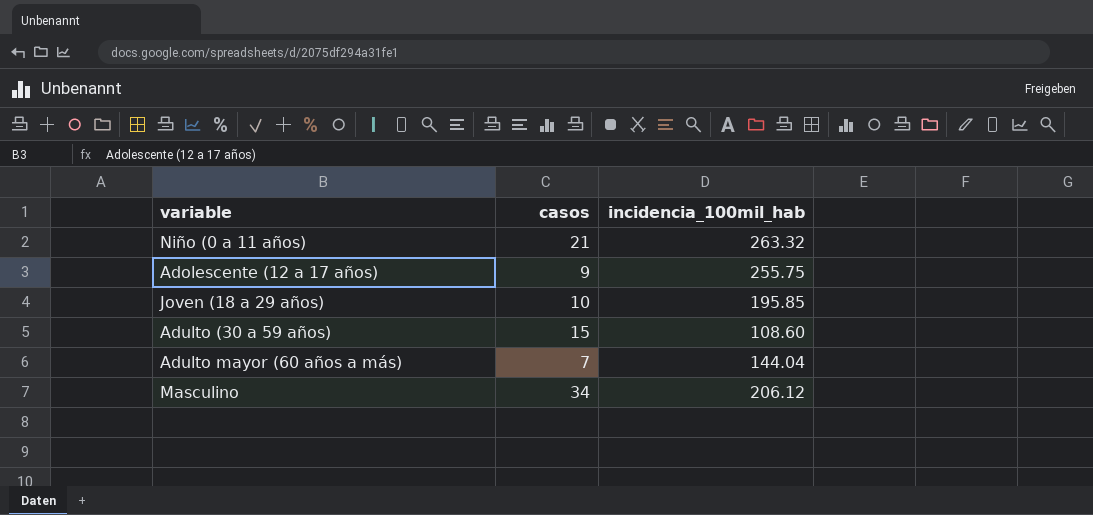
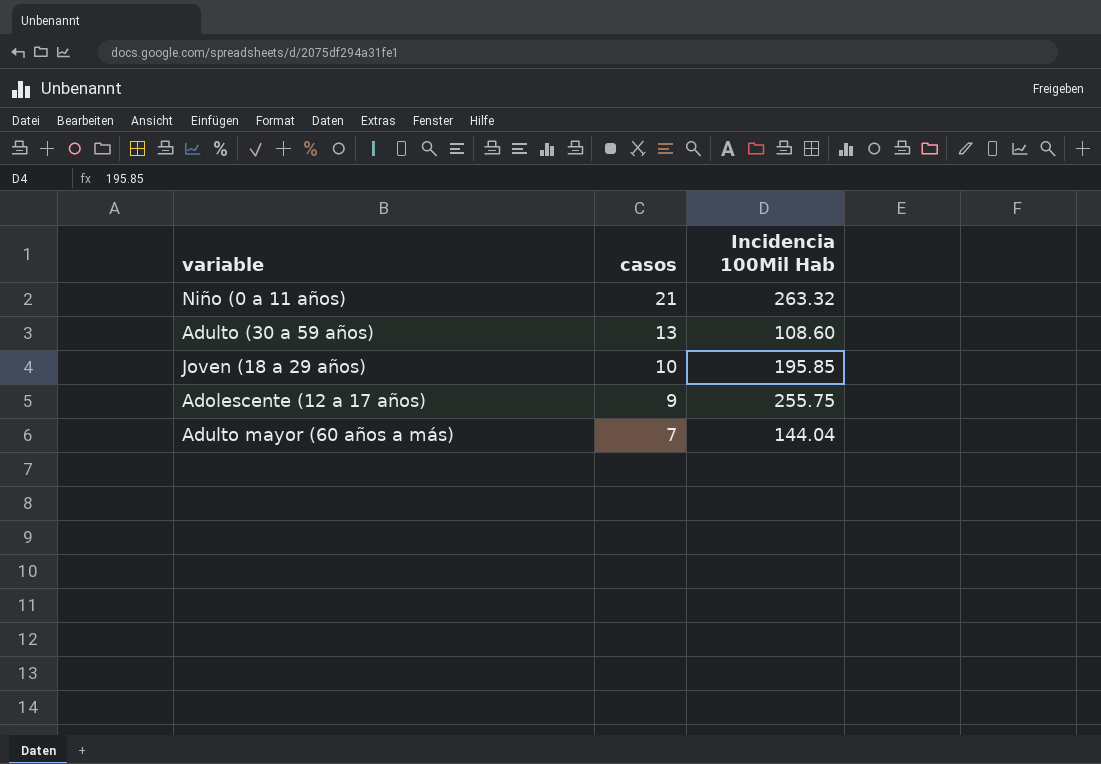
row order: none -> casos descending
column name: incidencia_100mil_hab -> Incidencia 100Mil Hab
row Masculino: 34 | 206.12 -> none
Adulto (30 a 59 años) | casos: 15 -> 13

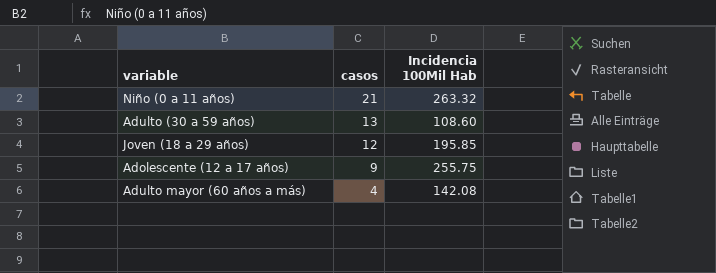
Joven (18 a 29 años) | casos: 10 -> 12
Adulto mayor (60 años a más) | casos: 7 -> 4
Adulto mayor (60 años a más) | Incidencia 100Mil Hab: 144.04 -> 142.08

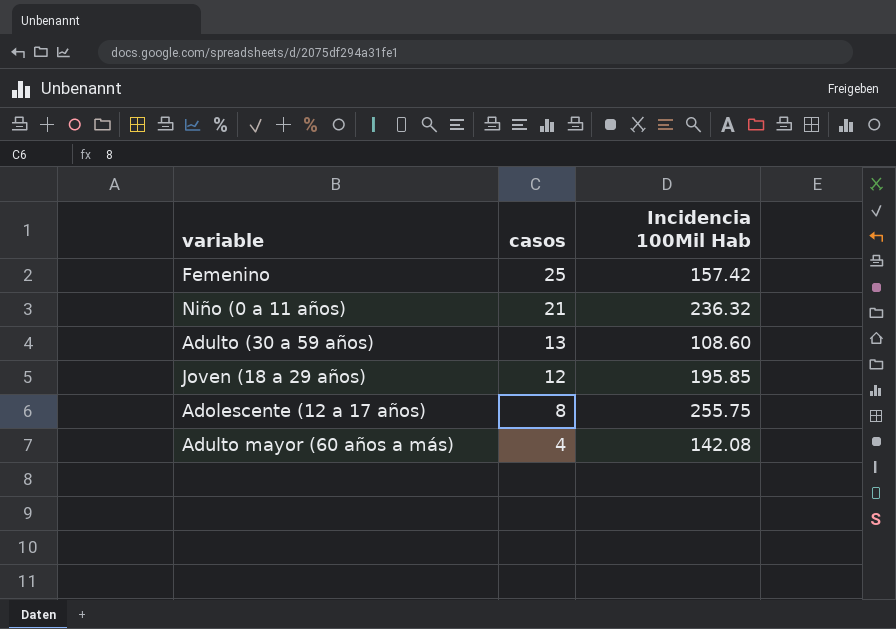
row Femenino: none -> 25 | 157.42
Niño (0 a 11 años) | Incidencia 100Mil Hab: 263.32 -> 236.32
Adolescente (12 a 17 años) | casos: 9 -> 8

